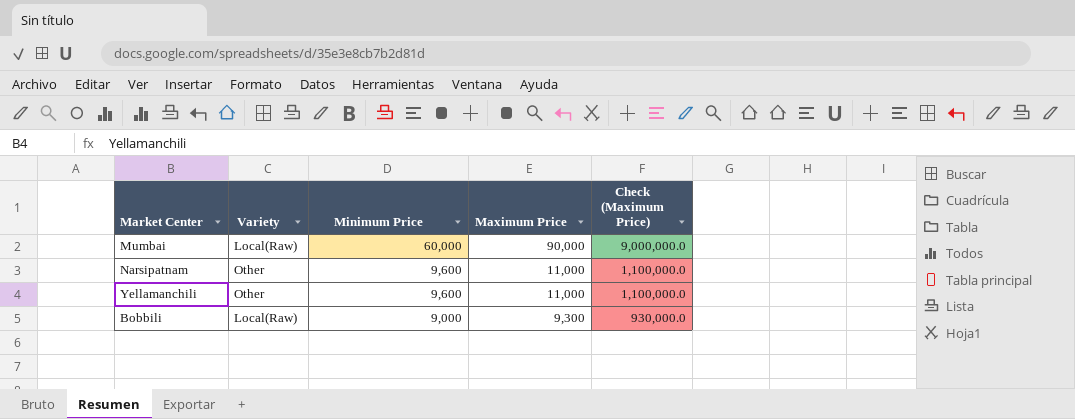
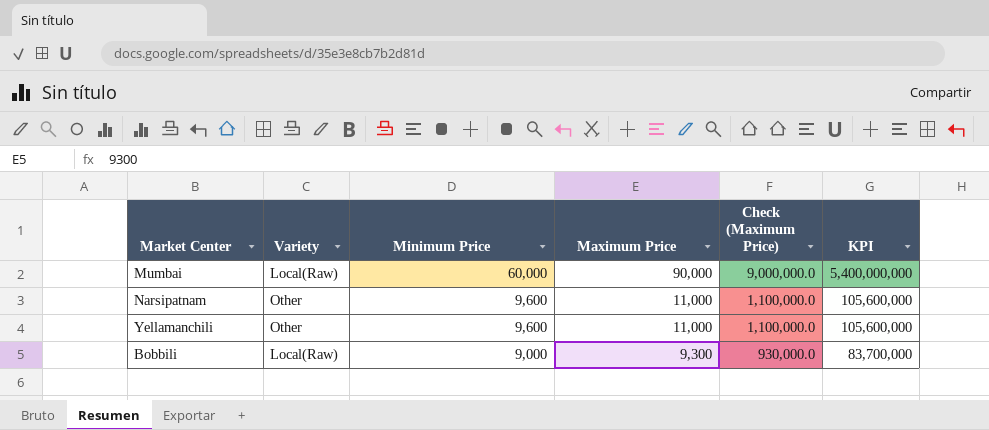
column KPI | formula: none -> [Minimum Price] * [Maximum Price]

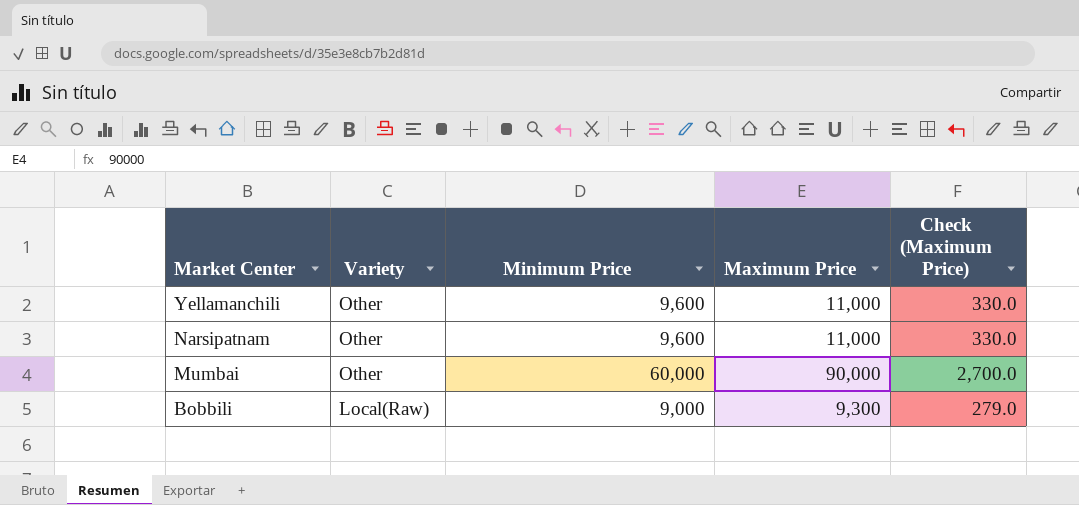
row order: Minimum Price descending -> Market Center descending
column KPI | formula: [Minimum Price] * [Maximum Price] -> none
column Check (Maximum Price) | formula: [Maximum Price] * 100 -> [Maximum Price] * 0.03
Mumbai | Variety: Local(Raw) -> Other

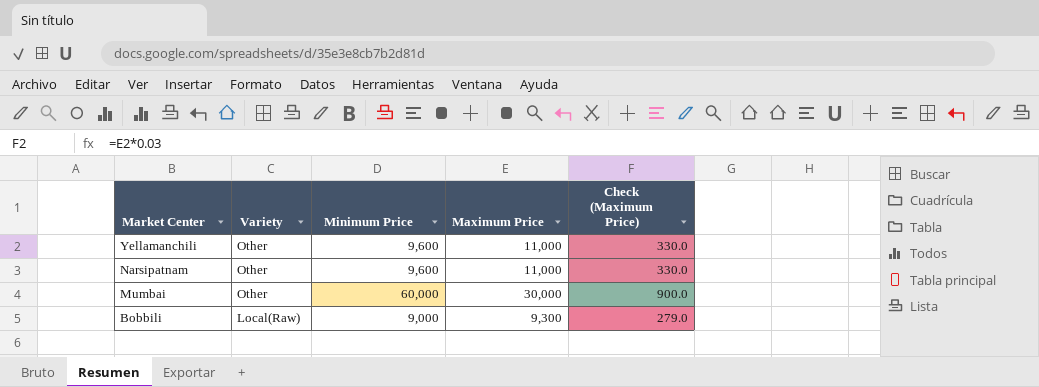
Mumbai | Maximum Price: 90,000 -> 30,000
Mumbai | Check (Maximum Price): 2,700.0 -> 900.0

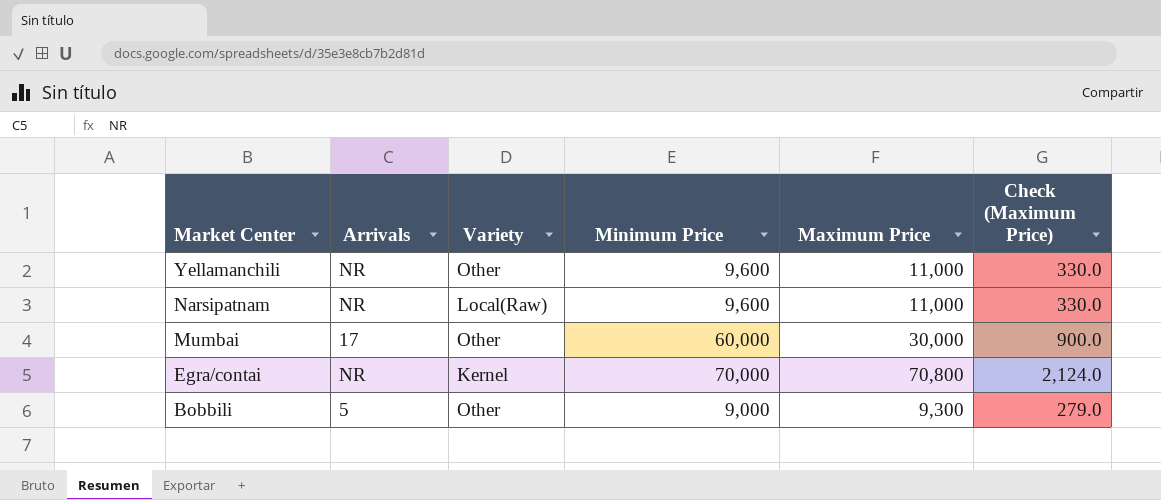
column Arrivals | position: none -> 2
Narsipatnam | Variety: Other -> Local(Raw)
row Egra/contai: none -> NR | Kernel | 70,000 | 70,800 | 2,124.0
Bobbili | Variety: Local(Raw) -> Other

